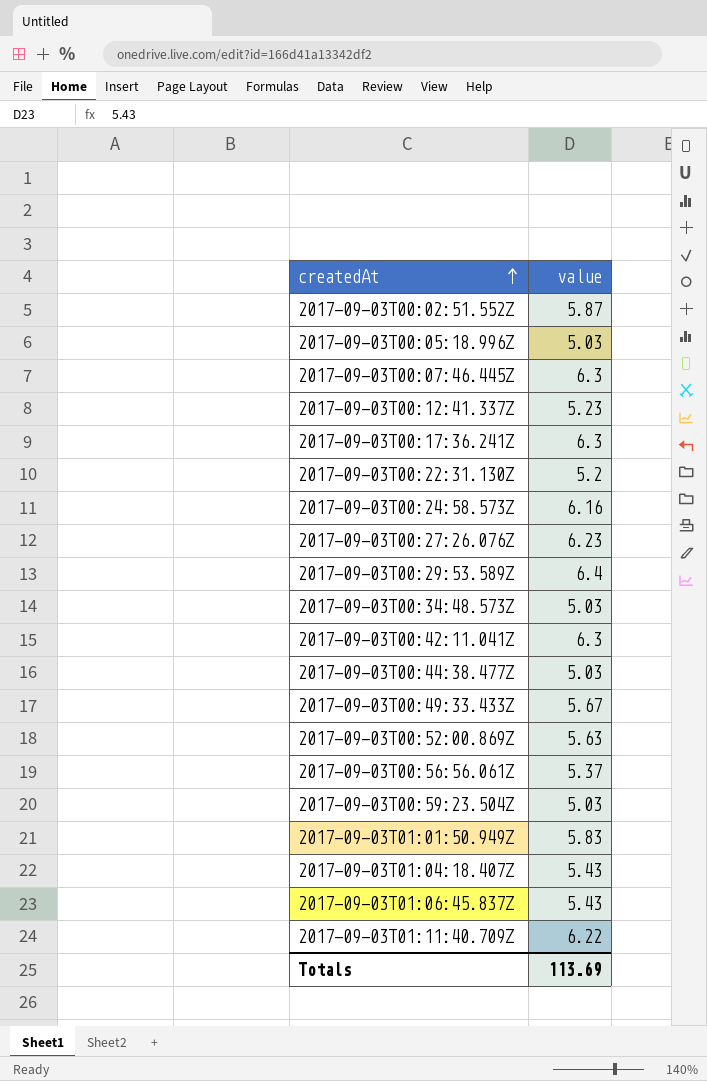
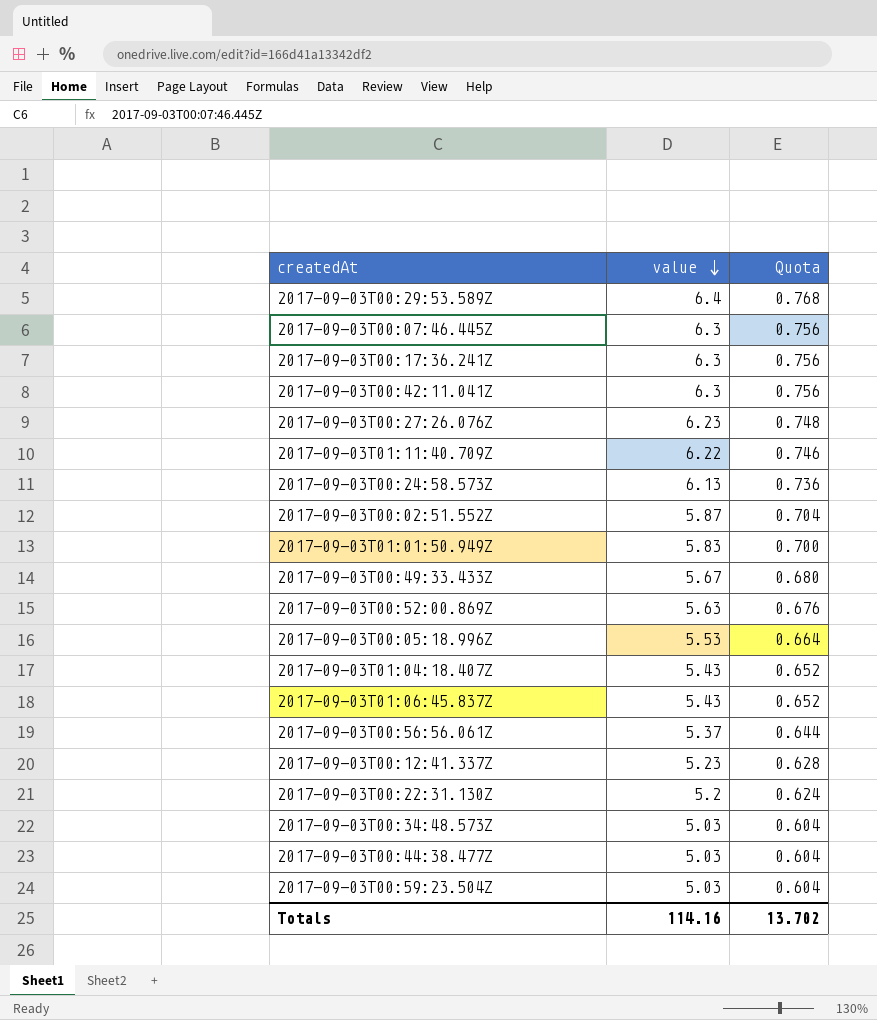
row order: createdAt ascending -> value descending
column Quota | formula: none -> [value] * 0.12
2017-09-03T00:24:58.573Z | value: 6.16 -> 6.13
2017-09-03T00:05:18.996Z | value: 5.03 -> 5.53
Totals | value: 113.69 -> 114.16

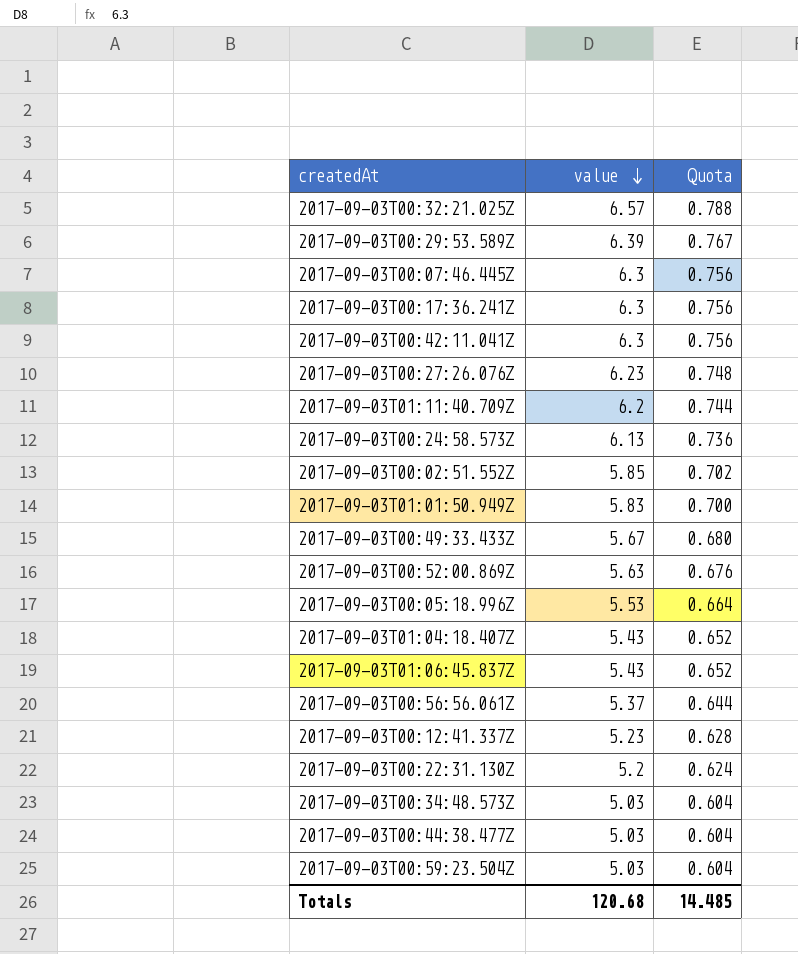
row 2017-09-03T00:32:21.025Z: none -> 6.57 | 0.788
2017-09-03T00:29:53.589Z | value: 6.4 -> 6.39
2017-09-03T00:29:53.589Z | Quota: 0.768 -> 0.767
2017-09-03T01:11:40.709Z | value: 6.22 -> 6.2
2017-09-03T01:11:40.709Z | Quota: 0.746 -> 0.744
2017-09-03T00:02:51.552Z | value: 5.87 -> 5.85
2017-09-03T00:02:51.552Z | Quota: 0.704 -> 0.702
Totals | value: 114.16 -> 120.68
Totals | Quota: 13.702 -> 14.485

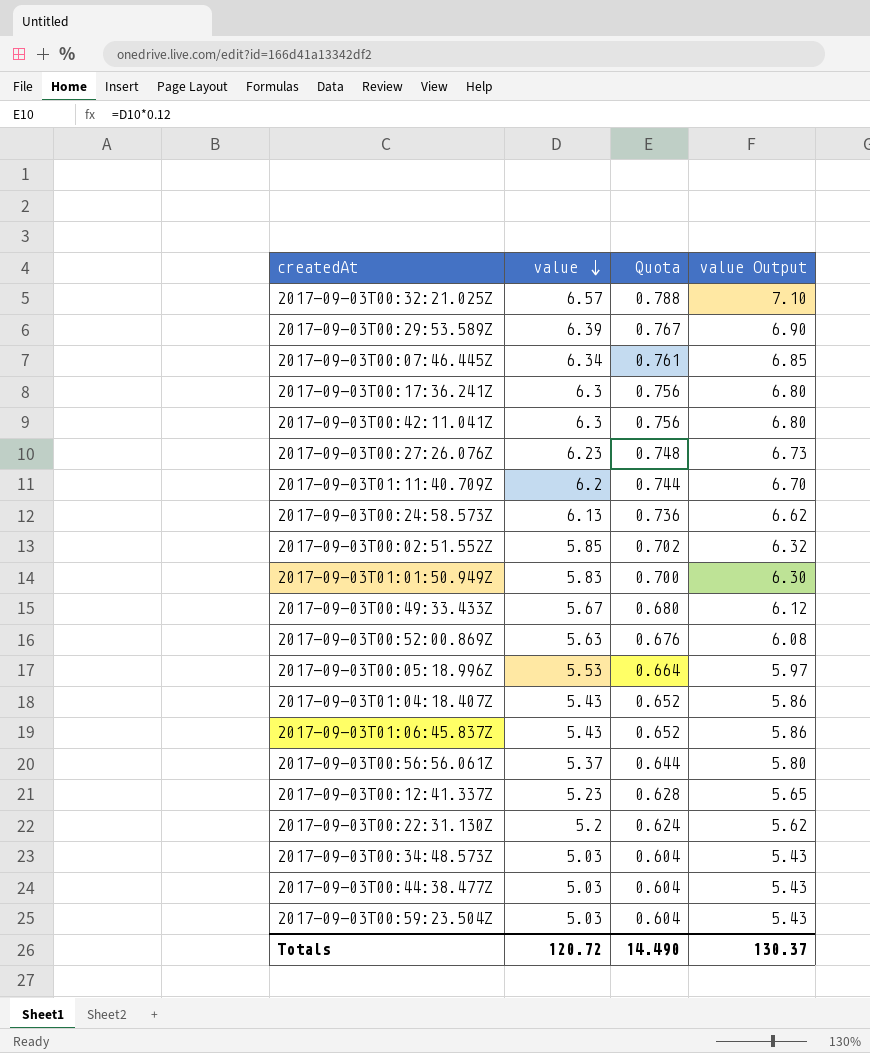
column value Output | formula: none -> [value] * 1.08
2017-09-03T00:07:46.445Z | value: 6.3 -> 6.34
2017-09-03T00:07:46.445Z | Quota: 0.756 -> 0.761
Totals | value: 120.68 -> 120.72
Totals | Quota: 14.485 -> 14.490

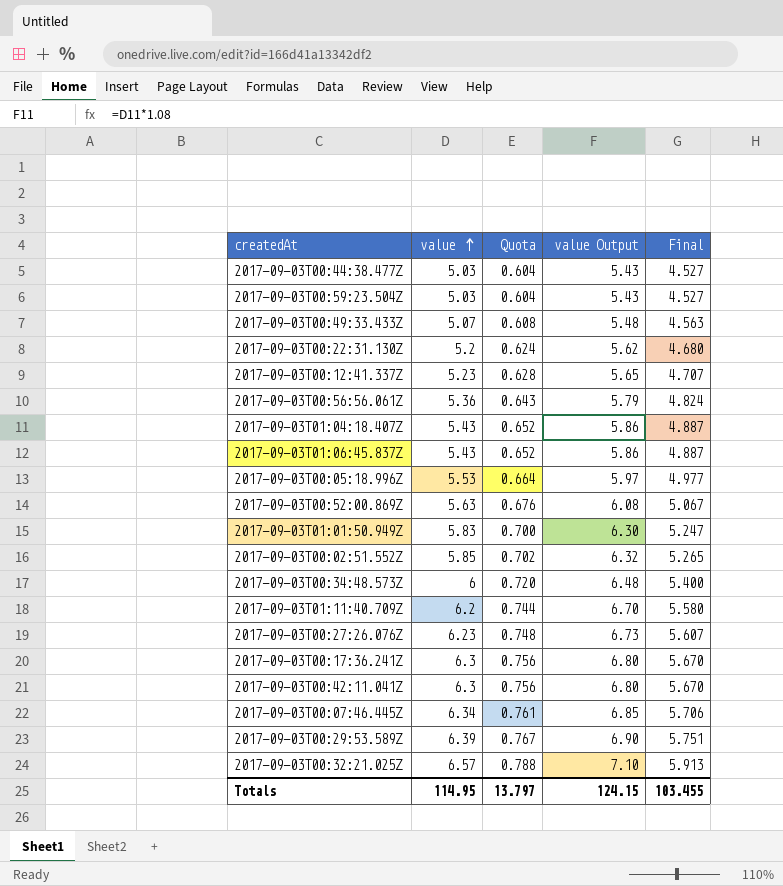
row order: value descending -> value ascending
column Final | formula: none -> [value] * 0.9
row 2017-09-03T00:24:58.573Z: 6.13 | 0.736 | 6.62 -> none
2017-09-03T00:49:33.433Z | value: 5.67 -> 5.07
2017-09-03T00:49:33.433Z | Quota: 0.680 -> 0.608
2017-09-03T00:49:33.433Z | value Output: 6.12 -> 5.48
2017-09-03T00:56:56.061Z | value: 5.37 -> 5.36
2017-09-03T00:56:56.061Z | Quota: 0.644 -> 0.643
2017-09-03T00:56:56.061Z | value Output: 5.80 -> 5.79
2017-09-03T00:34:48.573Z | value: 5.03 -> 6
2017-09-03T00:34:48.573Z | Quota: 0.604 -> 0.720
2017-09-03T00:34:48.573Z | value Output: 5.43 -> 6.48
Totals | value: 120.72 -> 114.95
Totals | Quota: 14.490 -> 13.797
Totals | value Output: 130.37 -> 124.15

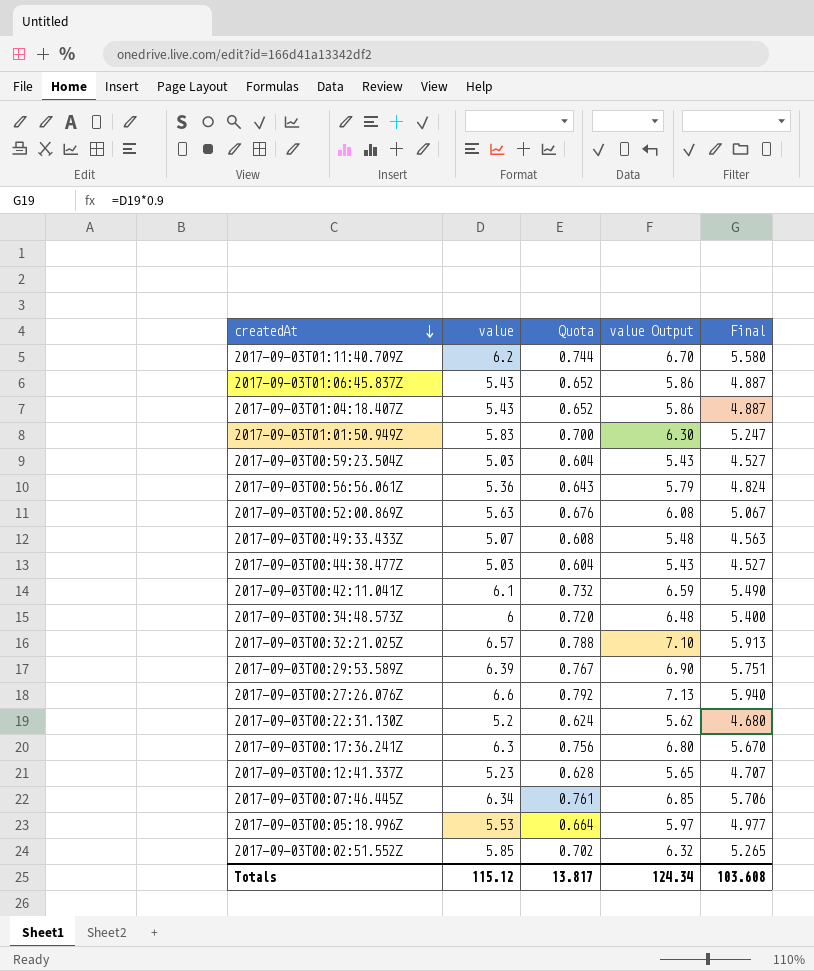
row order: value ascending -> createdAt descending
2017-09-03T00:42:11.041Z | value: 6.3 -> 6.1
2017-09-03T00:42:11.041Z | Quota: 0.756 -> 0.732
2017-09-03T00:42:11.041Z | value Output: 6.80 -> 6.59
2017-09-03T00:42:11.041Z | Final: 5.670 -> 5.490
2017-09-03T00:27:26.076Z | value: 6.23 -> 6.6
2017-09-03T00:27:26.076Z | Quota: 0.748 -> 0.792
2017-09-03T00:27:26.076Z | value Output: 6.73 -> 7.13
2017-09-03T00:27:26.076Z | Final: 5.607 -> 5.940
Totals | value: 114.95 -> 115.12
Totals | Quota: 13.797 -> 13.817
Totals | value Output: 124.15 -> 124.34
Totals | Final: 103.455 -> 103.608

